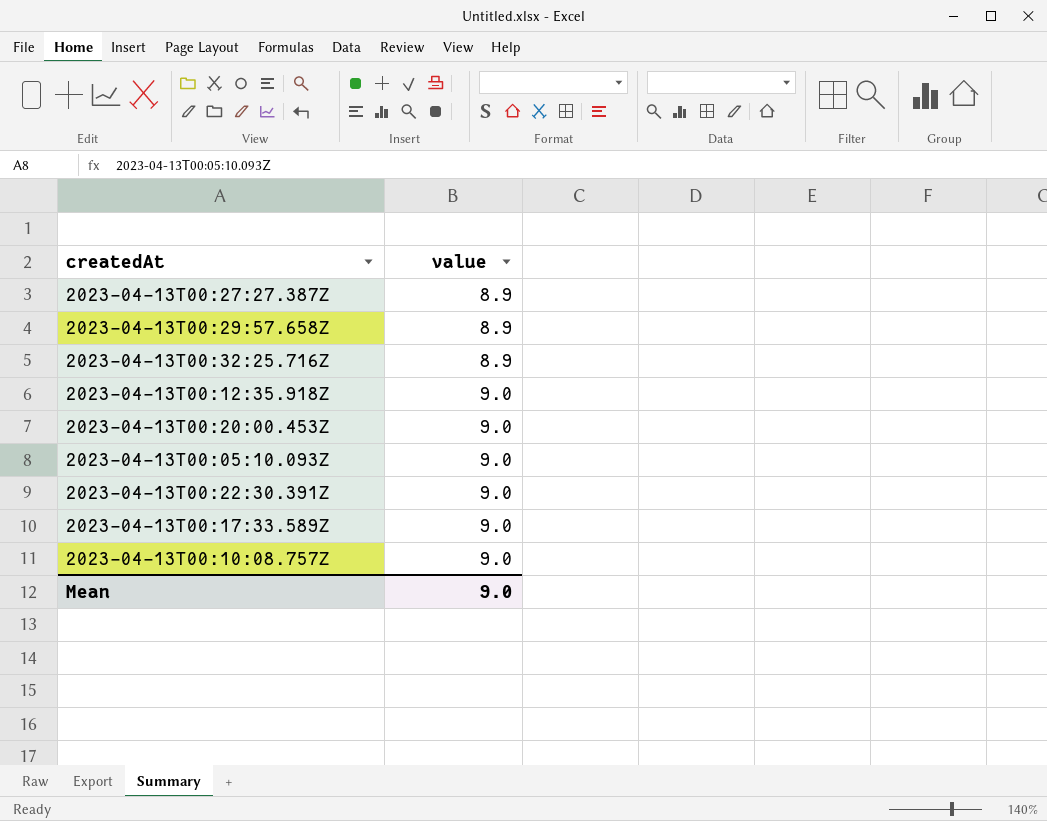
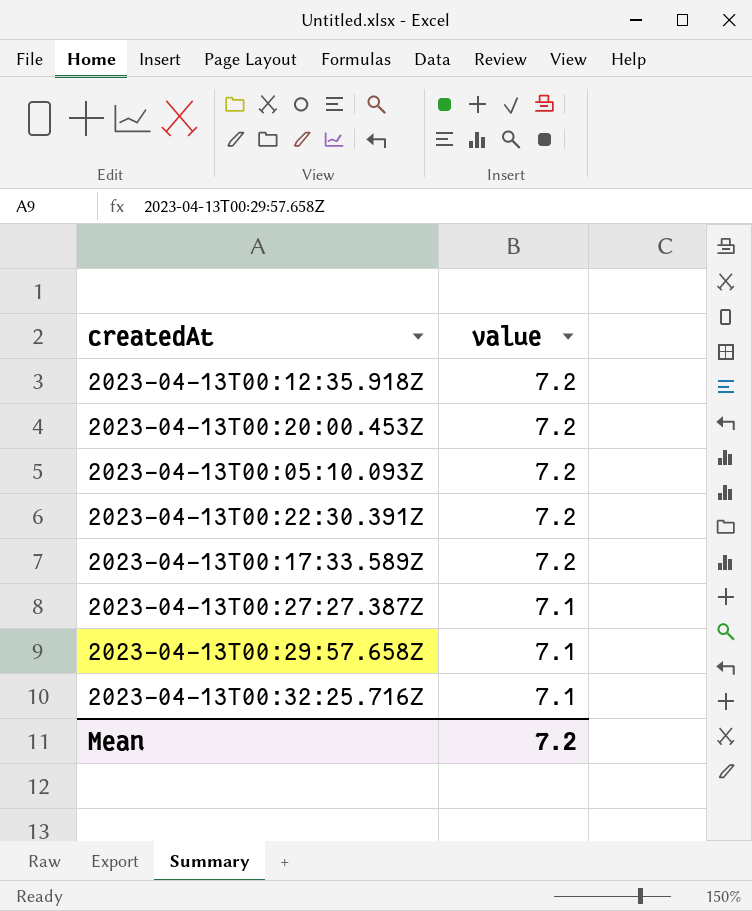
row order: value ascending -> value descending
row 2023-04-13T00:10:08.757Z: 9.0 -> none
2023-04-13T00:12:35.918Z | value: 9.0 -> 7.2
2023-04-13T00:20:00.453Z | value: 9.0 -> 7.2
2023-04-13T00:05:10.093Z | value: 9.0 -> 7.2
2023-04-13T00:22:30.391Z | value: 9.0 -> 7.2
2023-04-13T00:17:33.589Z | value: 9.0 -> 7.2
2023-04-13T00:27:27.387Z | value: 8.9 -> 7.1
2023-04-13T00:29:57.658Z | value: 8.9 -> 7.1
2023-04-13T00:32:25.716Z | value: 8.9 -> 7.1
Mean | value: 9.0 -> 7.2

